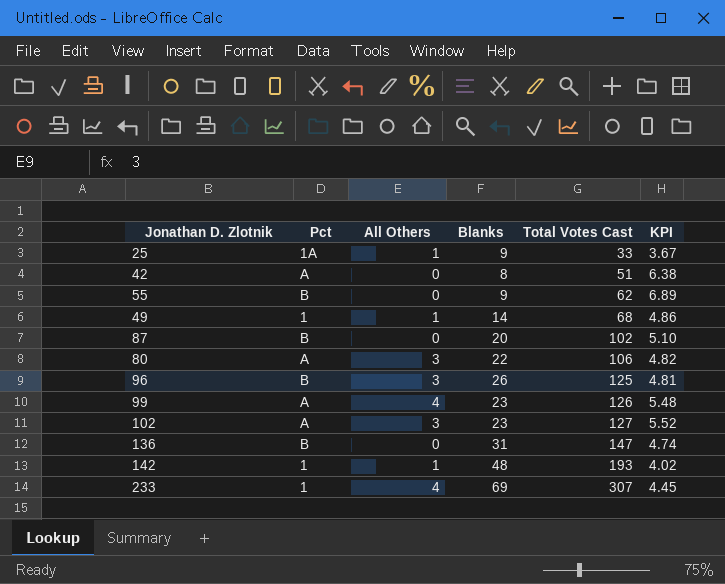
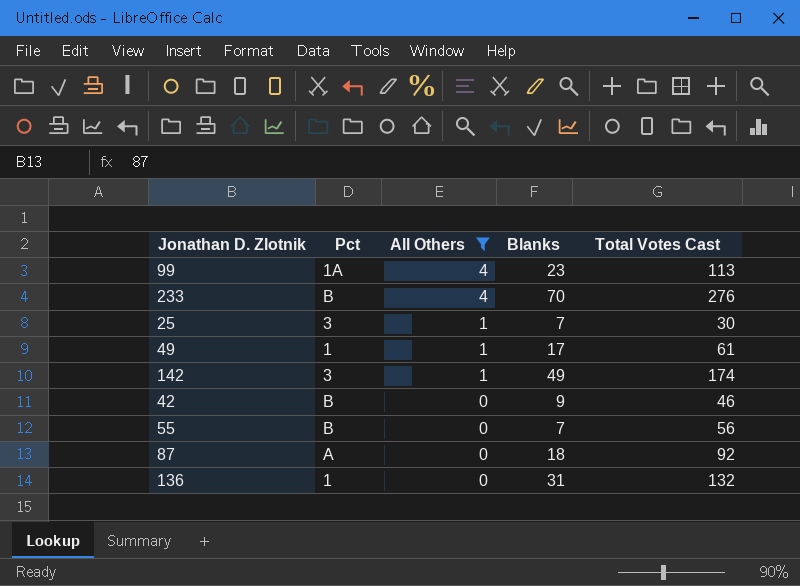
filter: none -> All Others != 3
row order: Total Votes Cast ascending -> All Others descending
column KPI | formula: [Total Votes Cast] / [Blanks] -> none
99 | Pct: A -> 1A
99 | Total Votes Cast: 126 -> 113
233 | Pct: 1 -> B
233 | Blanks: 69 -> 70
233 | Total Votes Cast: 307 -> 276
25 | Pct: 1A -> 3
25 | Blanks: 9 -> 7
25 | Total Votes Cast: 33 -> 30
49 | Blanks: 14 -> 17
49 | Total Votes Cast: 68 -> 61
142 | Pct: 1 -> 3
142 | Blanks: 48 -> 49
142 | Total Votes Cast: 193 -> 174
42 | Pct: A -> B
42 | Blanks: 8 -> 9
42 | Total Votes Cast: 51 -> 46
55 | Blanks: 9 -> 7
55 | Total Votes Cast: 62 -> 56
87 | Pct: B -> A
87 | Blanks: 20 -> 18
87 | Total Votes Cast: 102 -> 92
136 | Pct: B -> 1
136 | Total Votes Cast: 147 -> 132

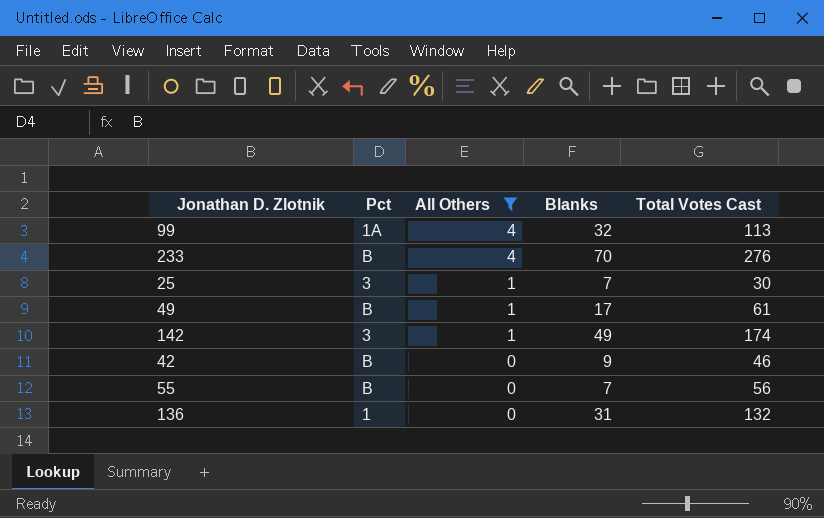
row 87: A | 0 | 18 | 92 -> none
99 | Blanks: 23 -> 32
49 | Pct: 1 -> B

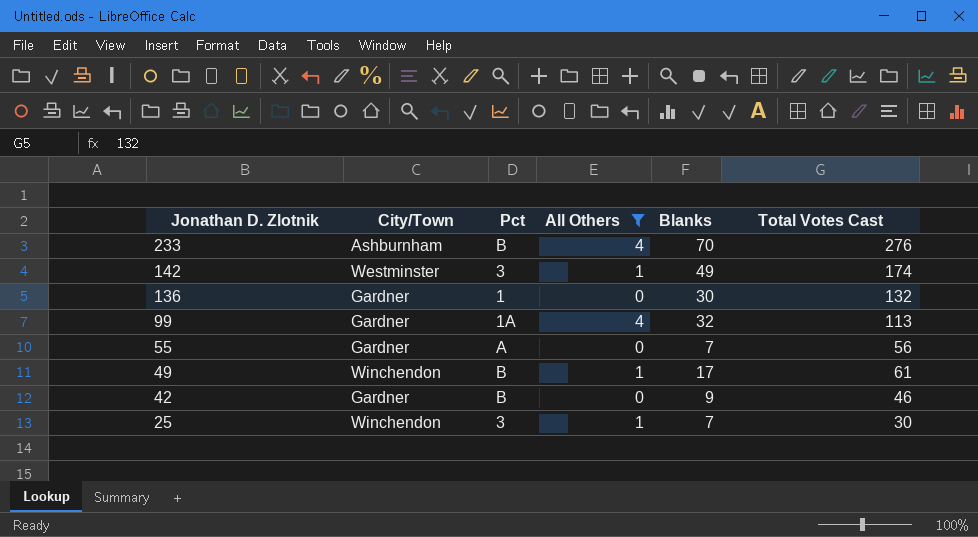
row order: All Others descending -> Jonathan D. Zlotnik descending
column City/Town | position: none -> 2
136 | Blanks: 31 -> 30
55 | Pct: B -> A

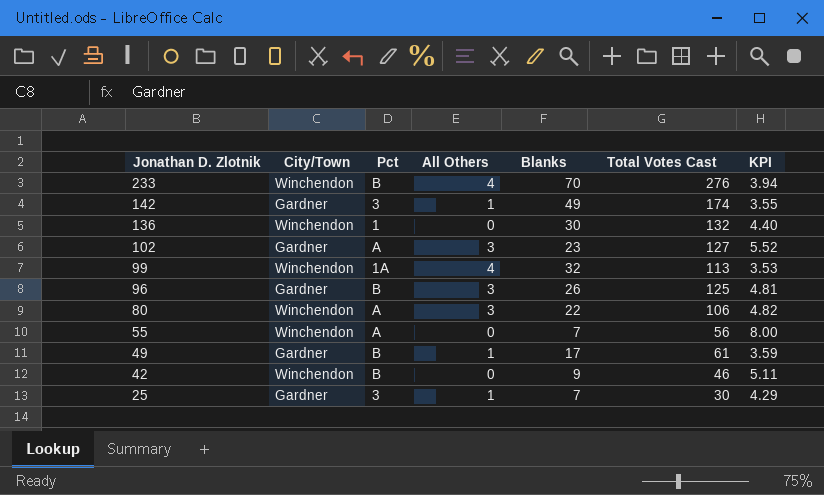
filter: All Others != 3 -> none
column KPI | formula: none -> [Total Votes Cast] / [Blanks]
233 | City/Town: Ashburnham -> Winchendon
142 | City/Town: Westminster -> Gardner
136 | City/Town: Gardner -> Winchendon
99 | City/Town: Gardner -> Winchendon
55 | City/Town: Gardner -> Winchendon
49 | City/Town: Winchendon -> Gardner
42 | City/Town: Gardner -> Winchendon
25 | City/Town: Winchendon -> Gardner

